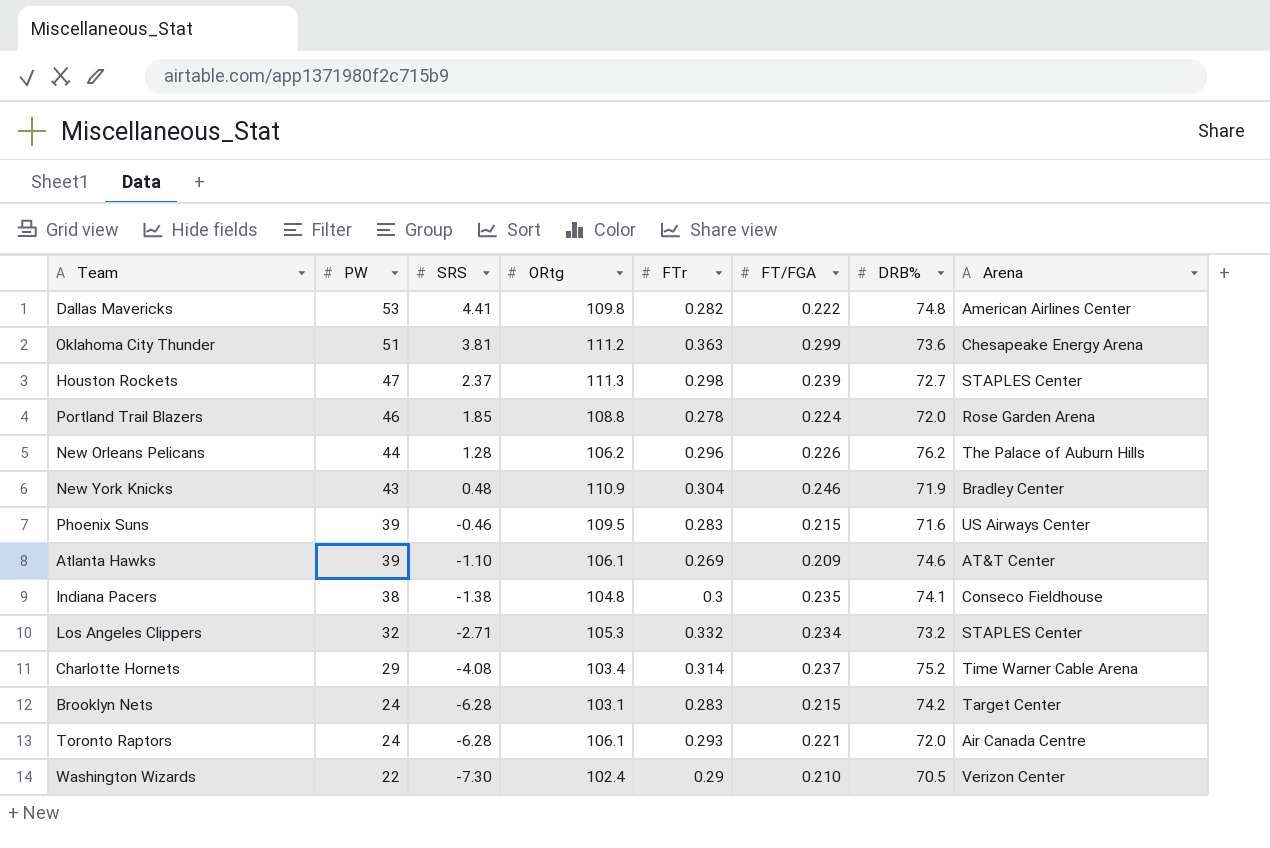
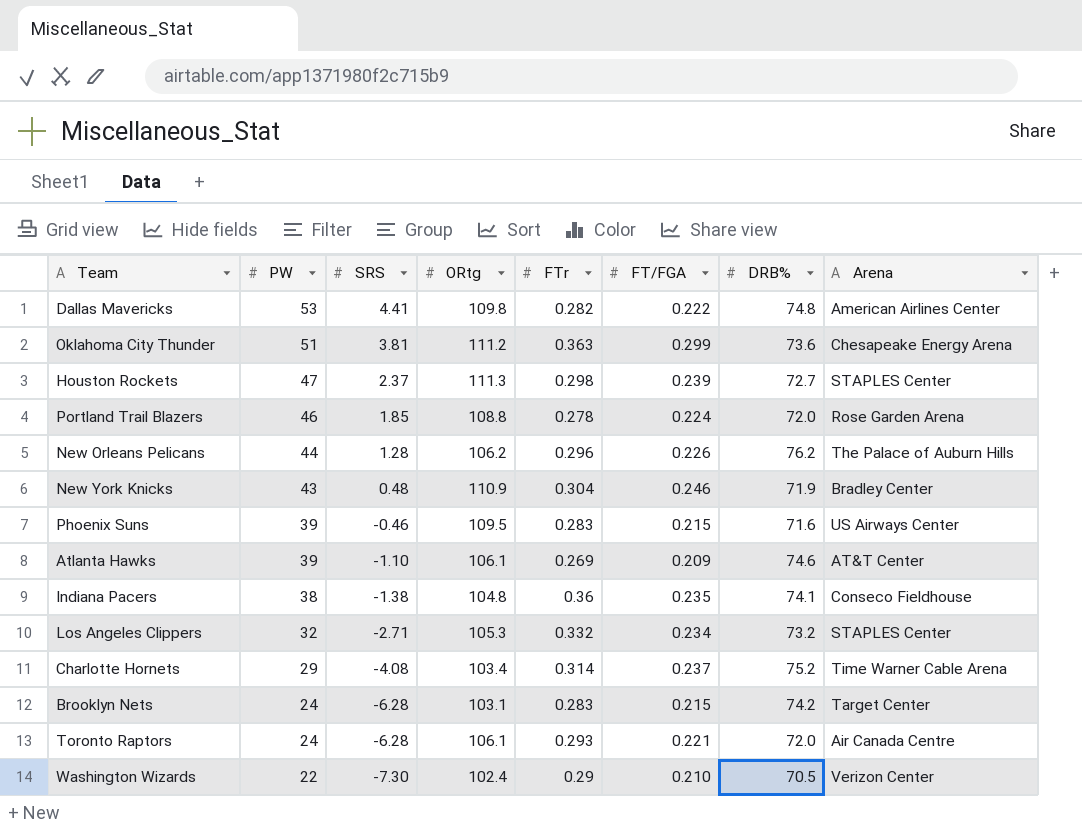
Indiana Pacers | FTr: 0.3 -> 0.36

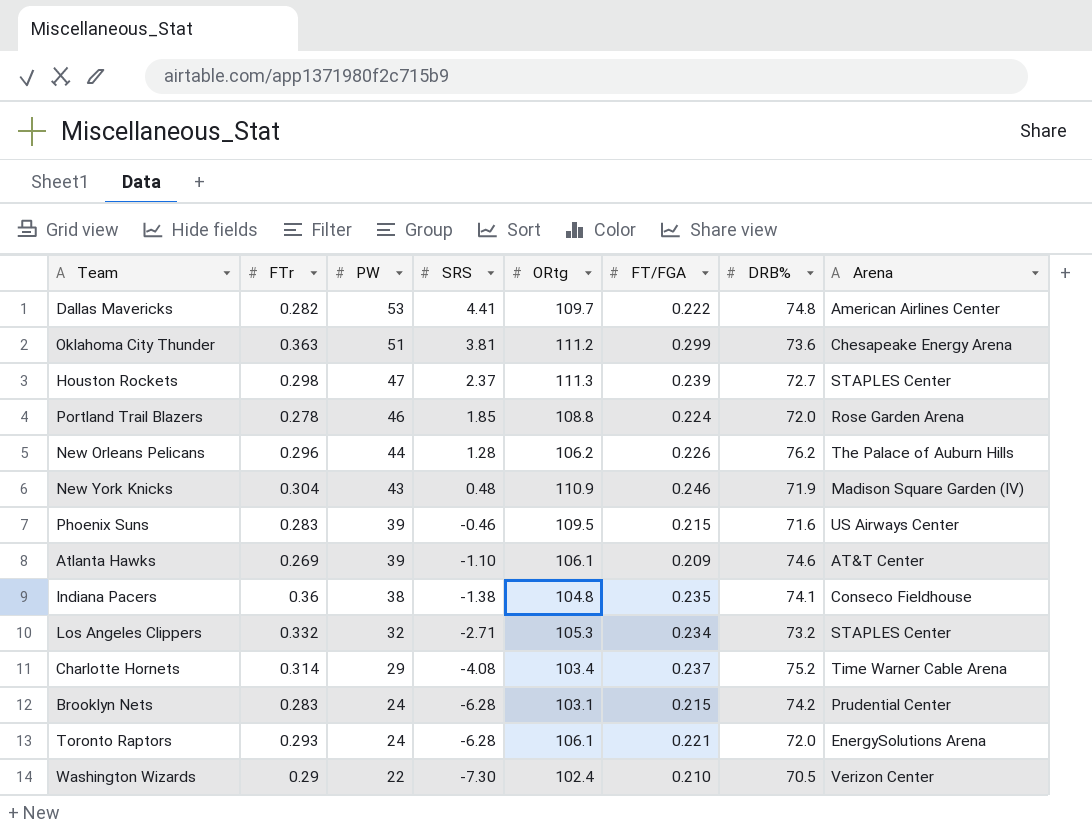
column FTr | position: 5 -> 2
Dallas Mavericks | ORtg: 109.8 -> 109.7
New York Knicks | Arena: Bradley Center -> Madison Square Garden (IV)
Brooklyn Nets | Arena: Target Center -> Prudential Center
Toronto Raptors | Arena: Air Canada Centre -> EnergySolutions Arena

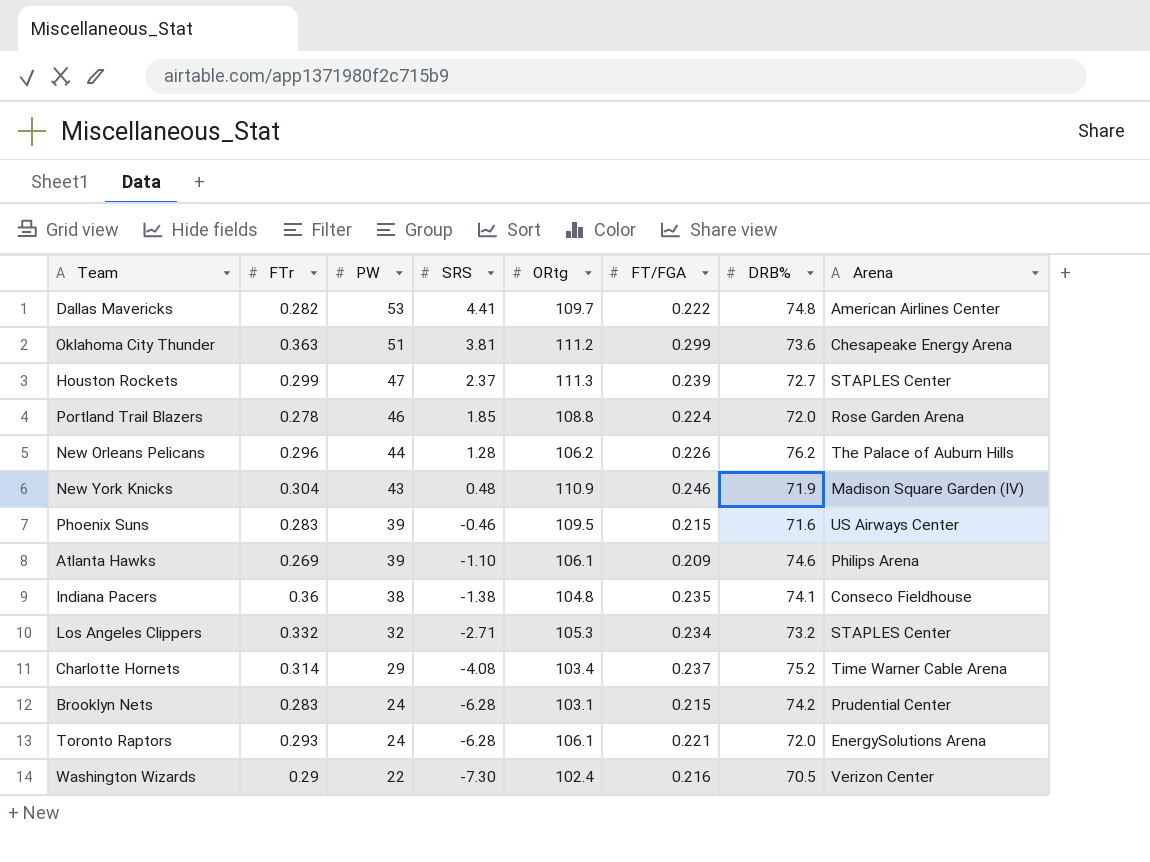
Houston Rockets | FTr: 0.298 -> 0.299
Atlanta Hawks | Arena: AT&T Center -> Philips Arena
Washington Wizards | FT/FGA: 0.210 -> 0.216

